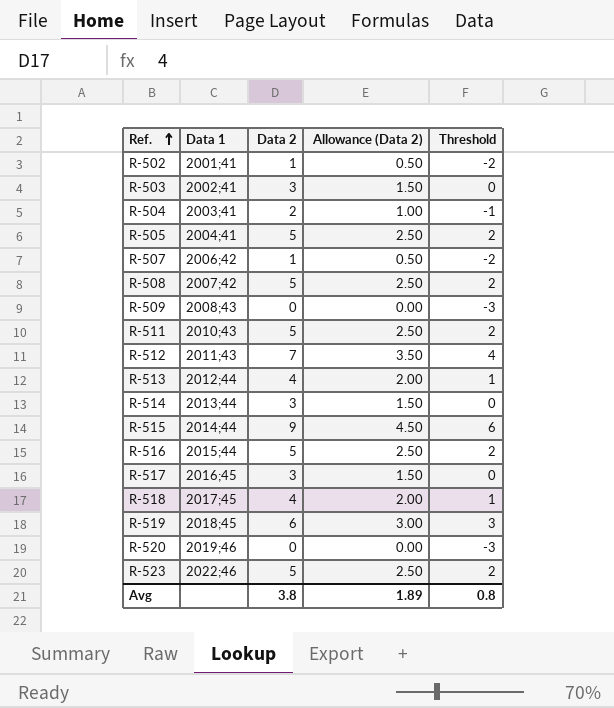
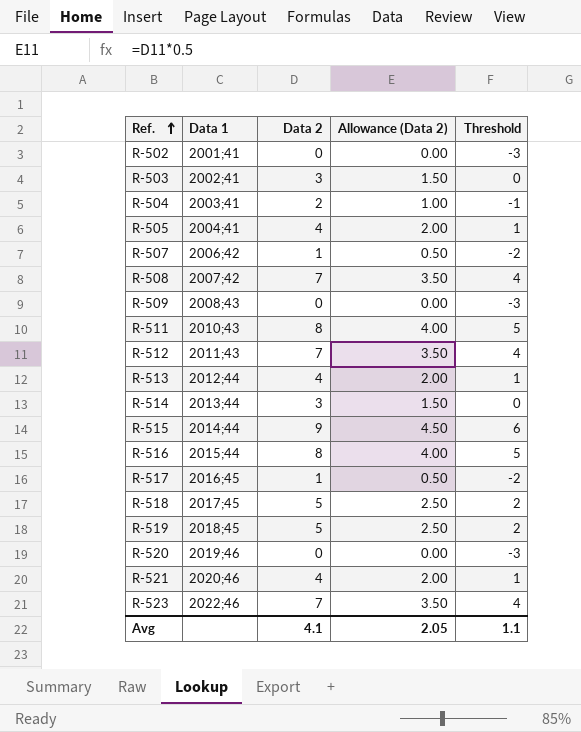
R-502 | Data 2: 1 -> 0
R-502 | Allowance (Data 2): 0.50 -> 0.00
R-502 | Threshold: -2 -> -3
R-505 | Data 2: 5 -> 4
R-505 | Allowance (Data 2): 2.50 -> 2.00
R-505 | Threshold: 2 -> 1
R-508 | Data 2: 5 -> 7
R-508 | Allowance (Data 2): 2.50 -> 3.50
R-508 | Threshold: 2 -> 4
R-511 | Data 2: 5 -> 8
R-511 | Allowance (Data 2): 2.50 -> 4.00
R-511 | Threshold: 2 -> 5
R-516 | Data 2: 5 -> 8
R-516 | Allowance (Data 2): 2.50 -> 4.00
R-516 | Threshold: 2 -> 5
R-517 | Data 2: 3 -> 1
R-517 | Allowance (Data 2): 1.50 -> 0.50
R-517 | Threshold: 0 -> -2
R-518 | Data 2: 4 -> 5
R-518 | Allowance (Data 2): 2.00 -> 2.50
R-518 | Threshold: 1 -> 2
R-519 | Data 2: 6 -> 5
R-519 | Allowance (Data 2): 3.00 -> 2.50
R-519 | Threshold: 3 -> 2
row R-521: none -> 2020;46 | 4 | 2.00 | 1
R-523 | Data 2: 5 -> 7
R-523 | Allowance (Data 2): 2.50 -> 3.50
R-523 | Threshold: 2 -> 4
Avg | Data 2: 3.8 -> 4.1
Avg | Allowance (Data 2): 1.89 -> 2.05
Avg | Threshold: 0.8 -> 1.1

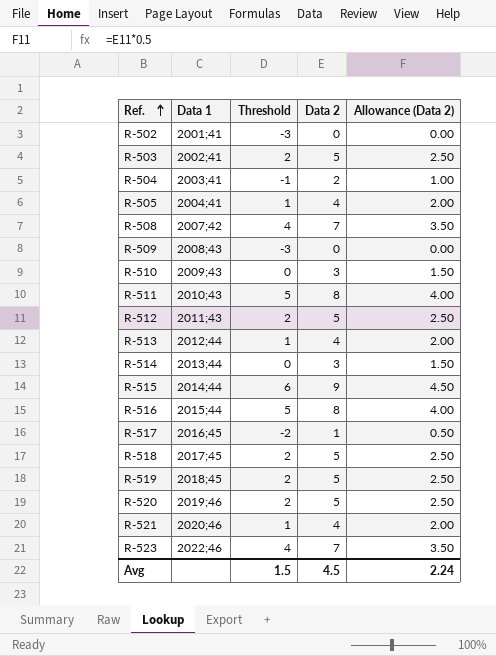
column Threshold | position: 5 -> 3
row R-507: 2006;42 | 1 | 0.50 | -2 -> none
R-503 | Threshold: 0 -> 2
R-503 | Data 2: 3 -> 5
R-503 | Allowance (Data 2): 1.50 -> 2.50
row R-510: none -> 2009;43 | 0 | 3 | 1.50
R-512 | Threshold: 4 -> 2
R-512 | Data 2: 7 -> 5
R-512 | Allowance (Data 2): 3.50 -> 2.50
R-520 | Threshold: -3 -> 2
R-520 | Data 2: 0 -> 5
R-520 | Allowance (Data 2): 0.00 -> 2.50
Avg | Threshold: 1.1 -> 1.5
Avg | Data 2: 4.1 -> 4.5
Avg | Allowance (Data 2): 2.05 -> 2.24

